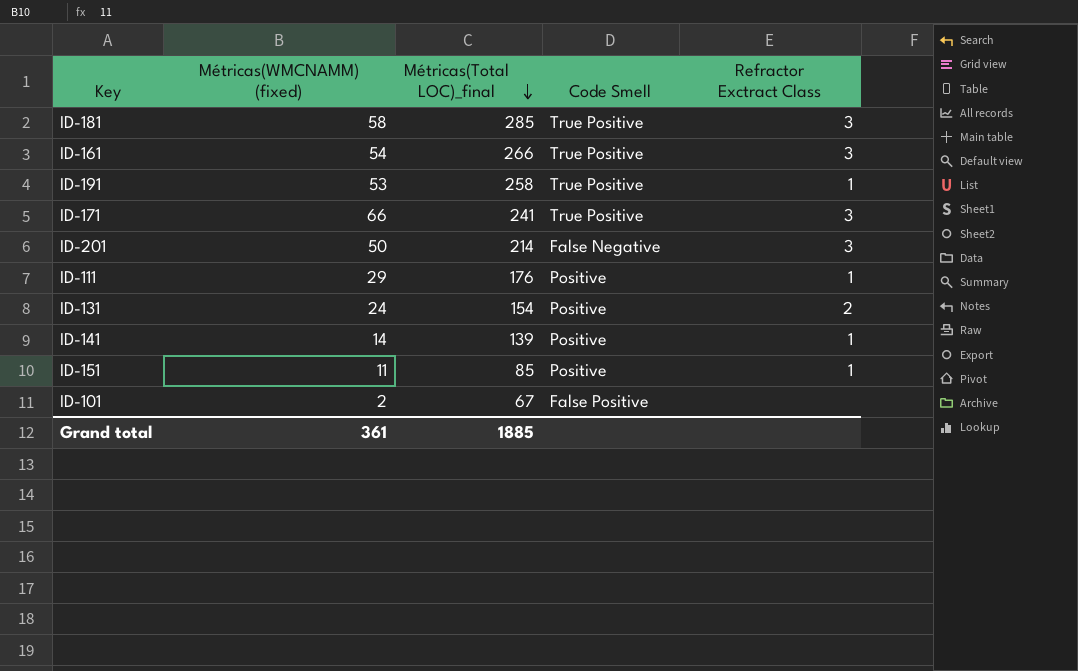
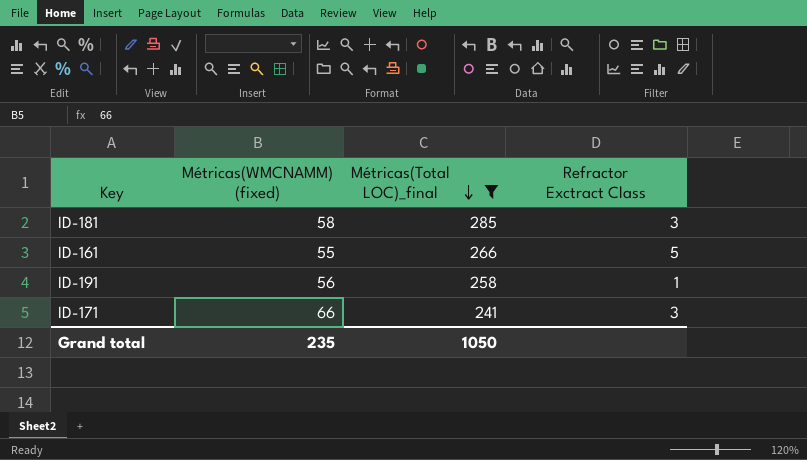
filter: none -> Métricas(Total LOC)_final >= 241
column Code Smell | position: 4 -> none
ID-161 | Métricas(WMCNAMM) (fixed): 54 -> 55
ID-161 | Refractor Exctract Class: 3 -> 5
ID-191 | Métricas(WMCNAMM) (fixed): 53 -> 56
Grand total | Métricas(WMCNAMM) (fixed): 361 -> 235
Grand total | Métricas(Total LOC)_final: 1885 -> 1050

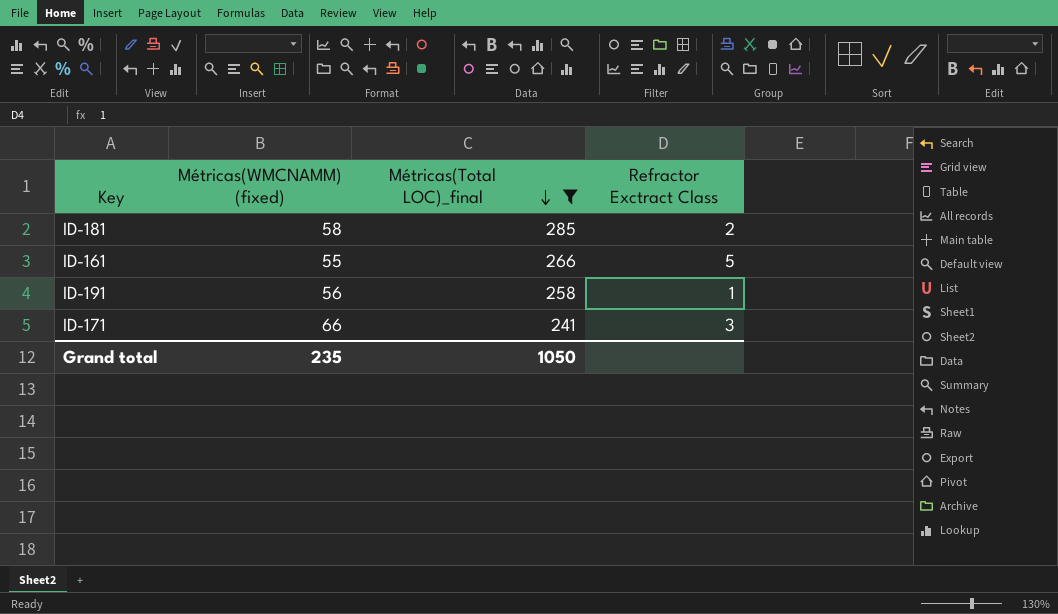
ID-181 | Refractor Exctract Class: 3 -> 2

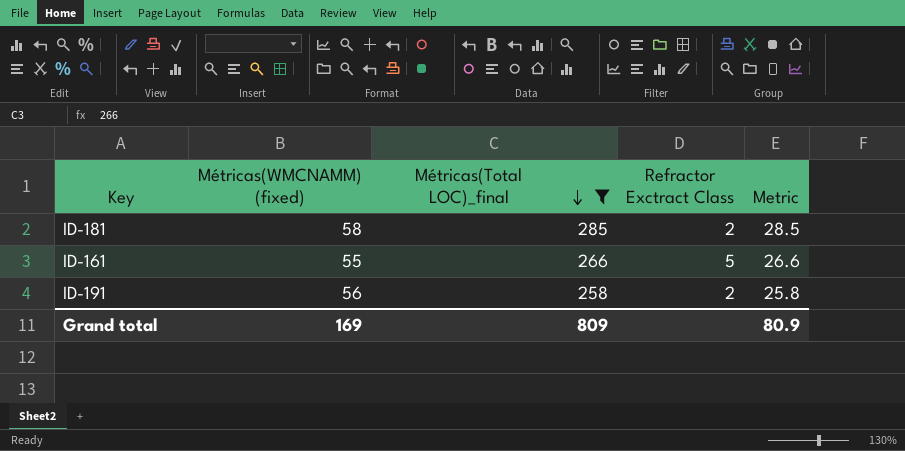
column Metric | formula: none -> [Métricas(Total LOC)_final] * 0.1
row ID-171: 66 | 241 | 3 -> none
ID-191 | Refractor Exctract Class: 1 -> 2
Grand total | Métricas(WMCNAMM) (fixed): 235 -> 169
Grand total | Métricas(Total LOC)_final: 1050 -> 809

